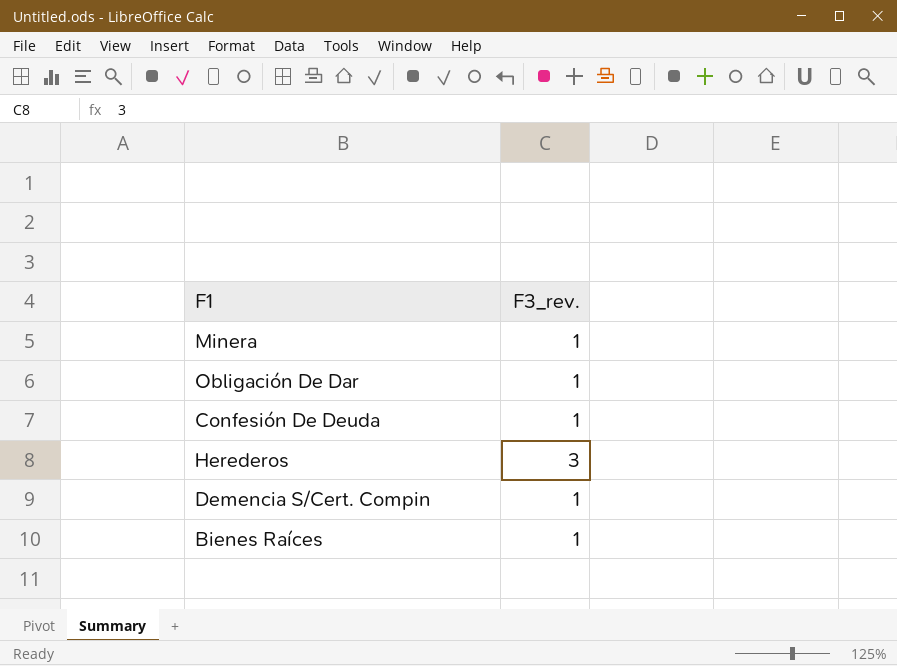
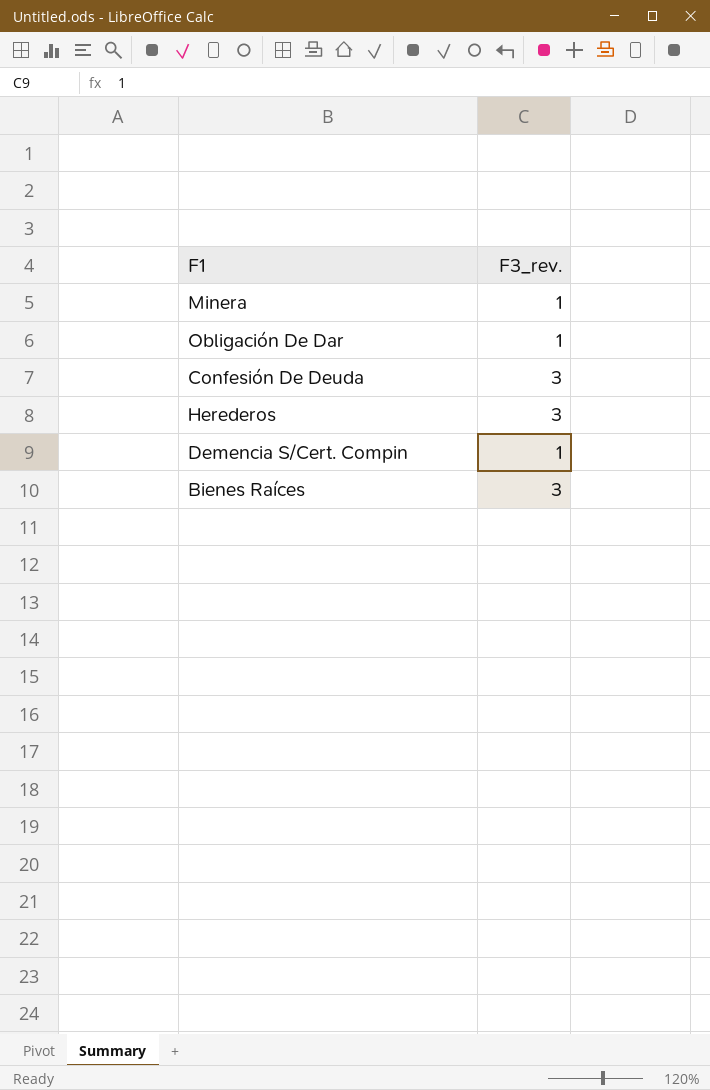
Confesión De Deuda | F3_rev.: 1 -> 3
Bienes Raíces | F3_rev.: 1 -> 3

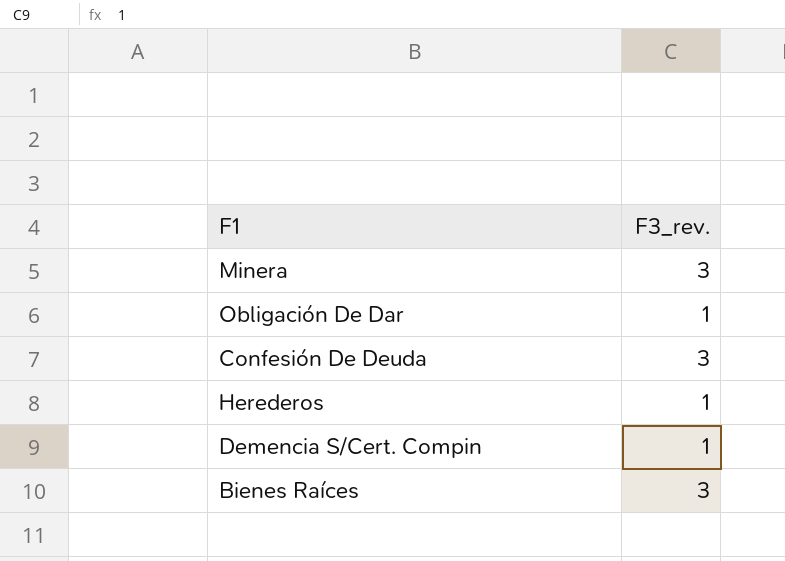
Minera | F3_rev.: 1 -> 3
Herederos | F3_rev.: 3 -> 1

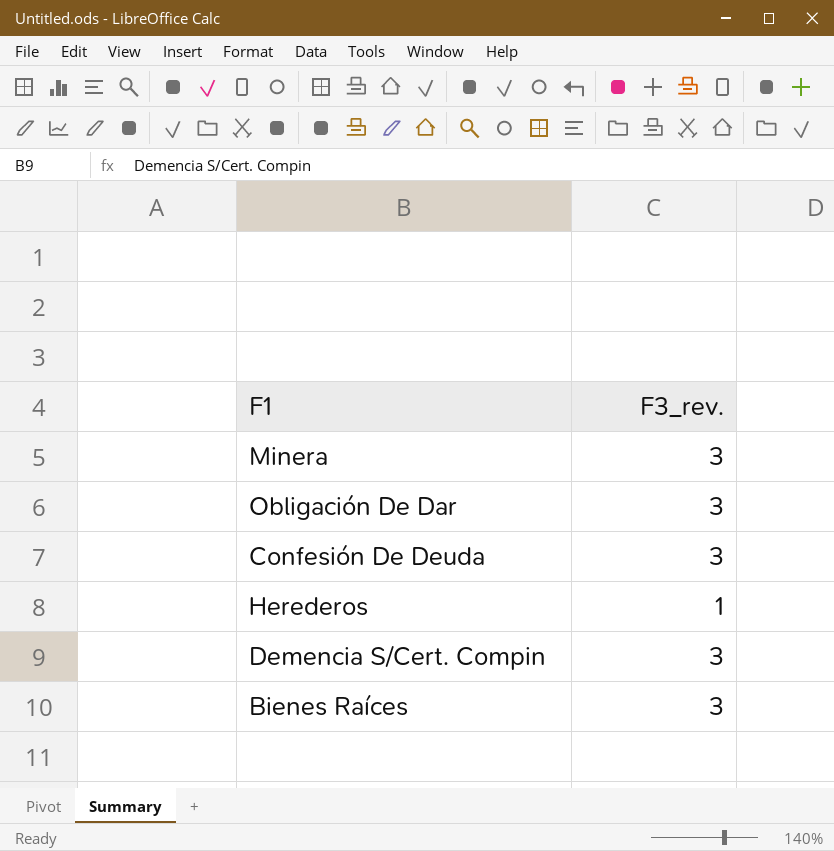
Obligación De Dar | F3_rev.: 1 -> 3
Demencia S/Cert. Compin | F3_rev.: 1 -> 3

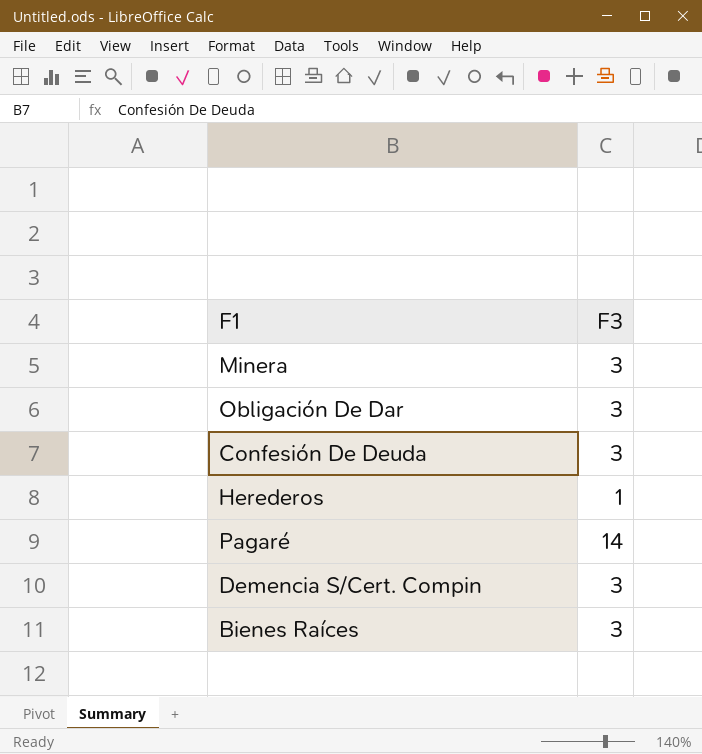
column name: F3_rev. -> F3
row Pagaré: none -> 14

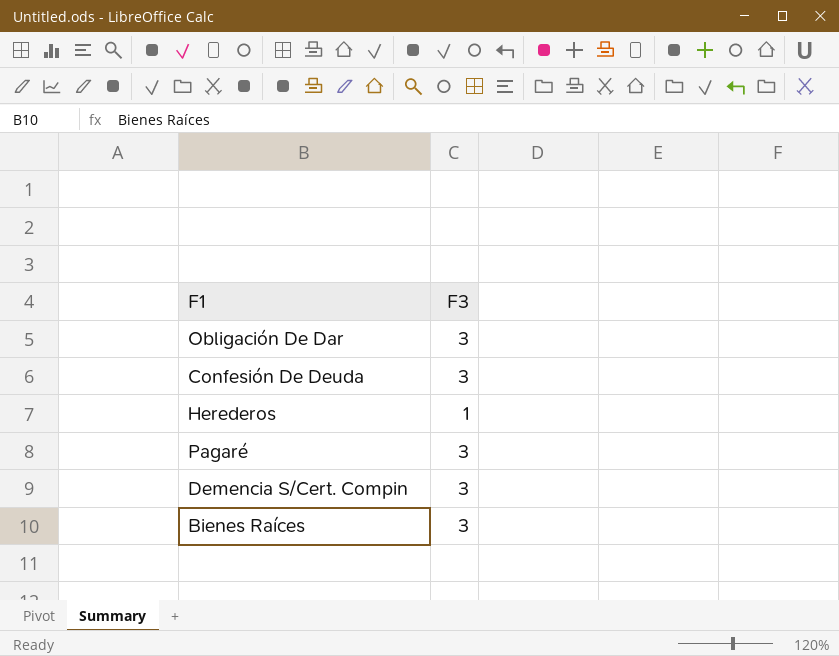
row Minera: 3 -> none
Pagaré | F3: 14 -> 3

